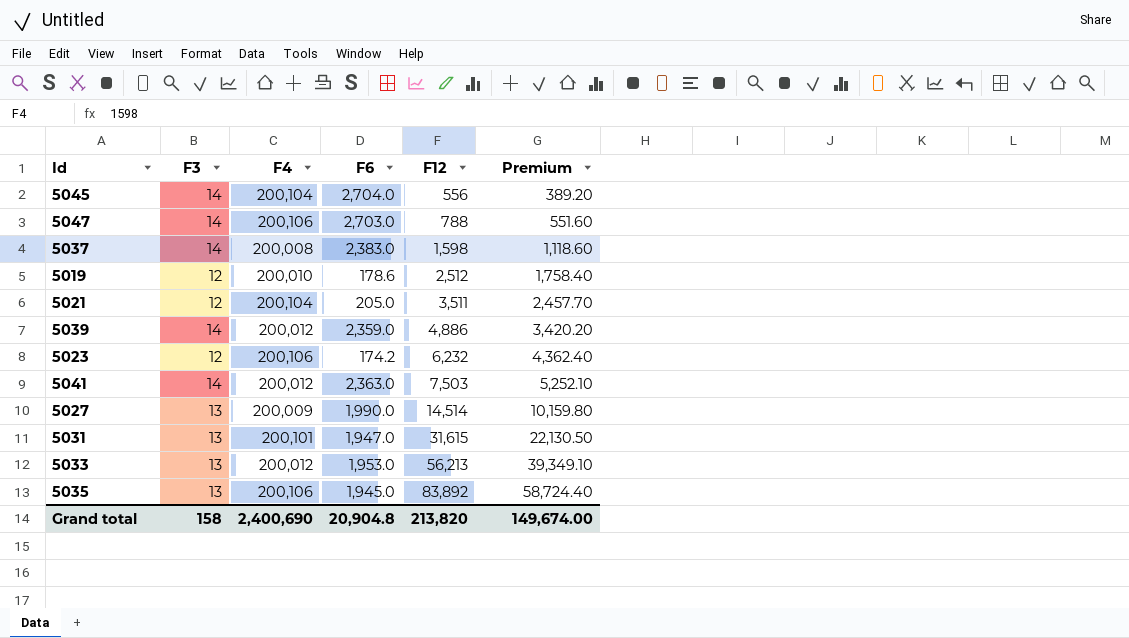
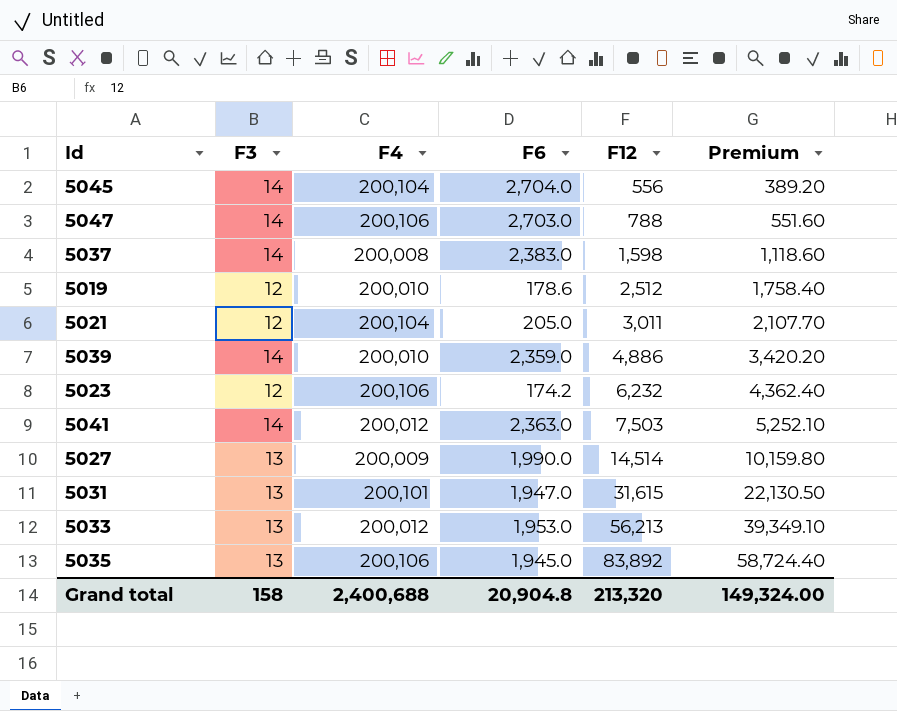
5021 | F12: 3,511 -> 3,011
5021 | Premium: 2,457.70 -> 2,107.70
5039 | F4: 200,012 -> 200,010
Grand total | F4: 2,400,690 -> 2,400,688
Grand total | F12: 213,820 -> 213,320
Grand total | Premium: 149,674.00 -> 149,324.00

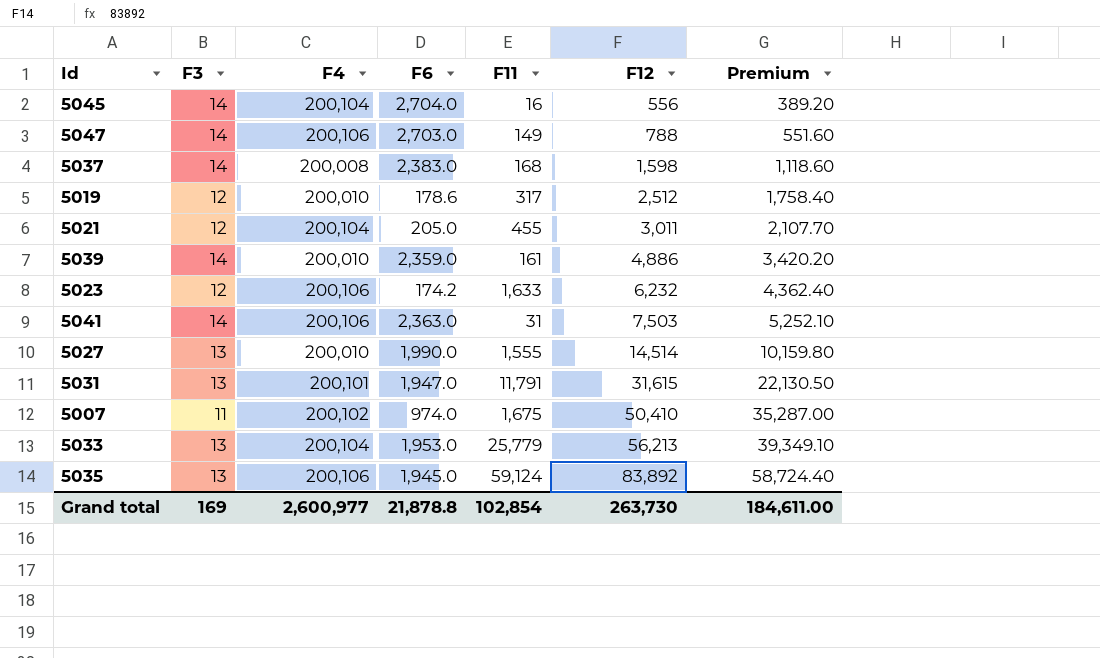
column F11 | position: none -> 5
5041 | F4: 200,012 -> 200,106
5027 | F4: 200,009 -> 200,010
row 5007: none -> 11 | 200,102 | 974.0 | 1,675 | 50,410 | 35,287.00
5033 | F4: 200,012 -> 200,104
Grand total | F3: 158 -> 169
Grand total | F4: 2,400,688 -> 2,600,977
Grand total | F6: 20,904.8 -> 21,878.8
Grand total | F12: 213,320 -> 263,730
Grand total | Premium: 149,324.00 -> 184,611.00

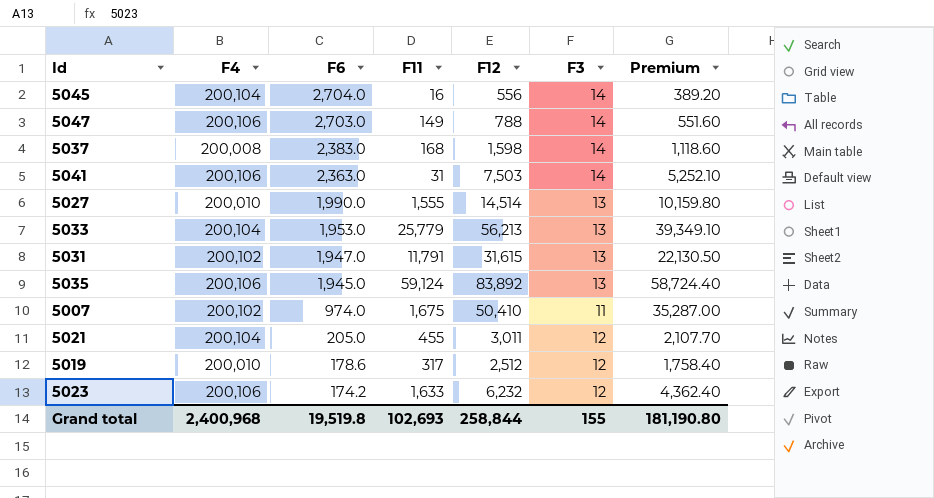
row order: F12 ascending -> F6 descending
column F3 | position: 2 -> 6
row 5039: 14 | 200,010 | 2,359.0 | 161 | 4,886 | 3,420.20 -> none
5031 | F4: 200,101 -> 200,102
Grand total | F4: 2,600,977 -> 2,400,968
Grand total | F6: 21,878.8 -> 19,519.8
Grand total | F11: 102,854 -> 102,693
Grand total | F12: 263,730 -> 258,844
Grand total | F3: 169 -> 155
Grand total | Premium: 184,611.00 -> 181,190.80

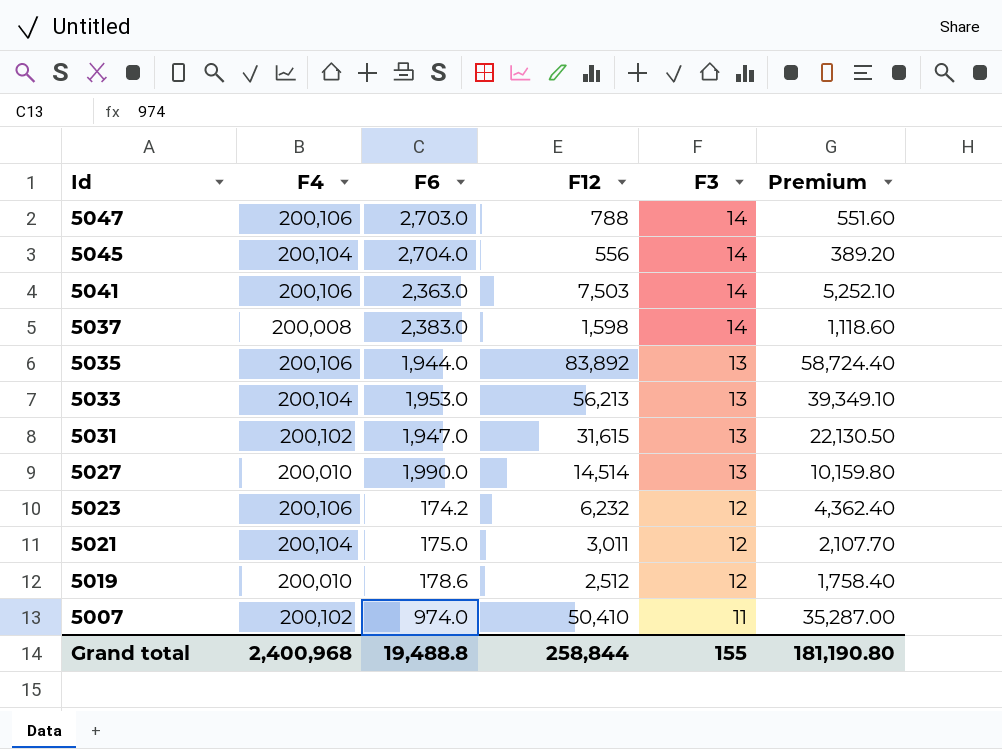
row order: F6 descending -> Id descending
column F11 | position: 4 -> none
5035 | F6: 1,945.0 -> 1,944.0
5021 | F6: 205.0 -> 175.0
Grand total | F6: 19,519.8 -> 19,488.8

